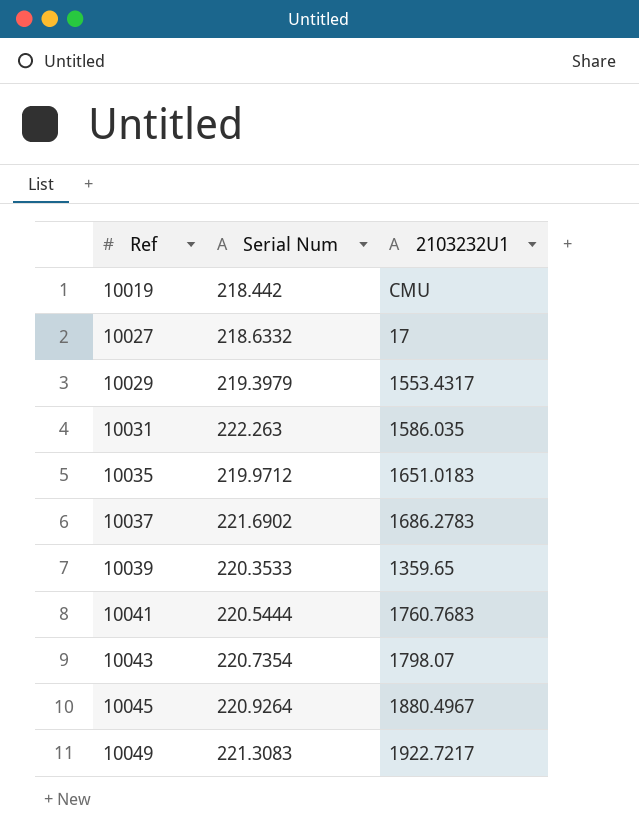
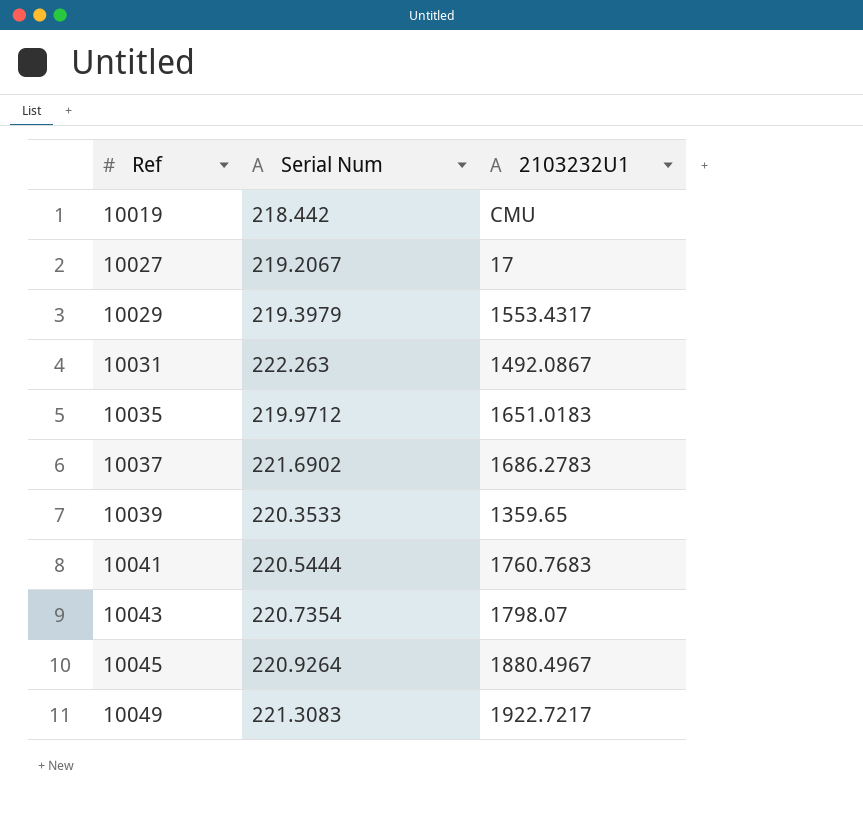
10027 | Serial Num: 218.6332 -> 219.2067
10031 | 2103232U1: 1586.035 -> 1492.0867

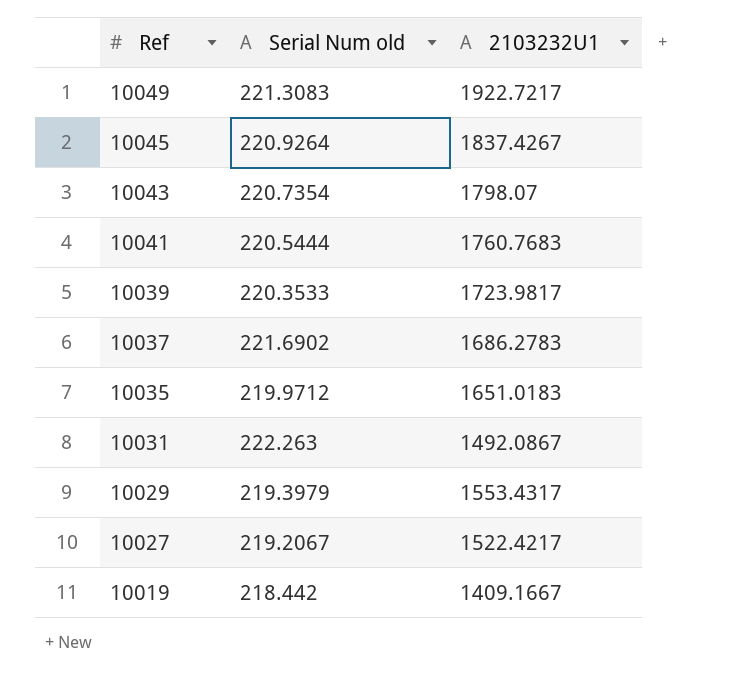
row order: Ref ascending -> Ref descending
column name: Serial Num -> Serial Num old
10045 | 2103232U1: 1880.4967 -> 1837.4267
10039 | 2103232U1: 1359.65 -> 1723.9817
10027 | 2103232U1: 17 -> 1522.4217
10019 | 2103232U1: CMU -> 1409.1667

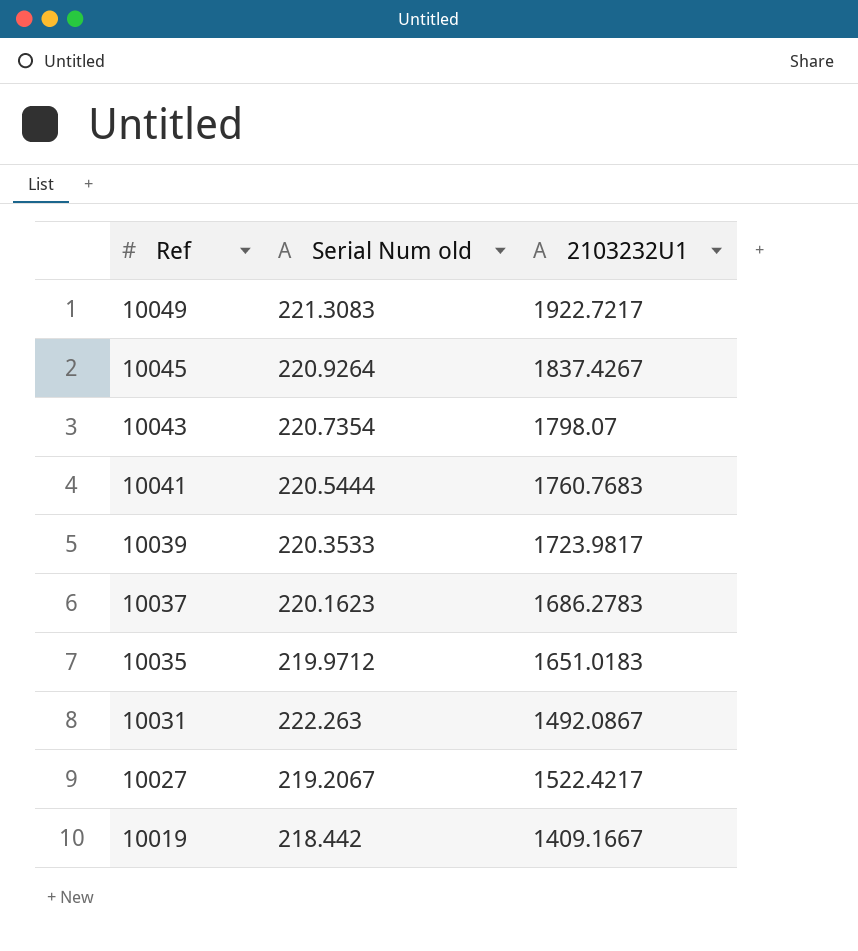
row 10029: 219.3979 | 1553.4317 -> none
10037 | Serial Num old: 221.6902 -> 220.1623

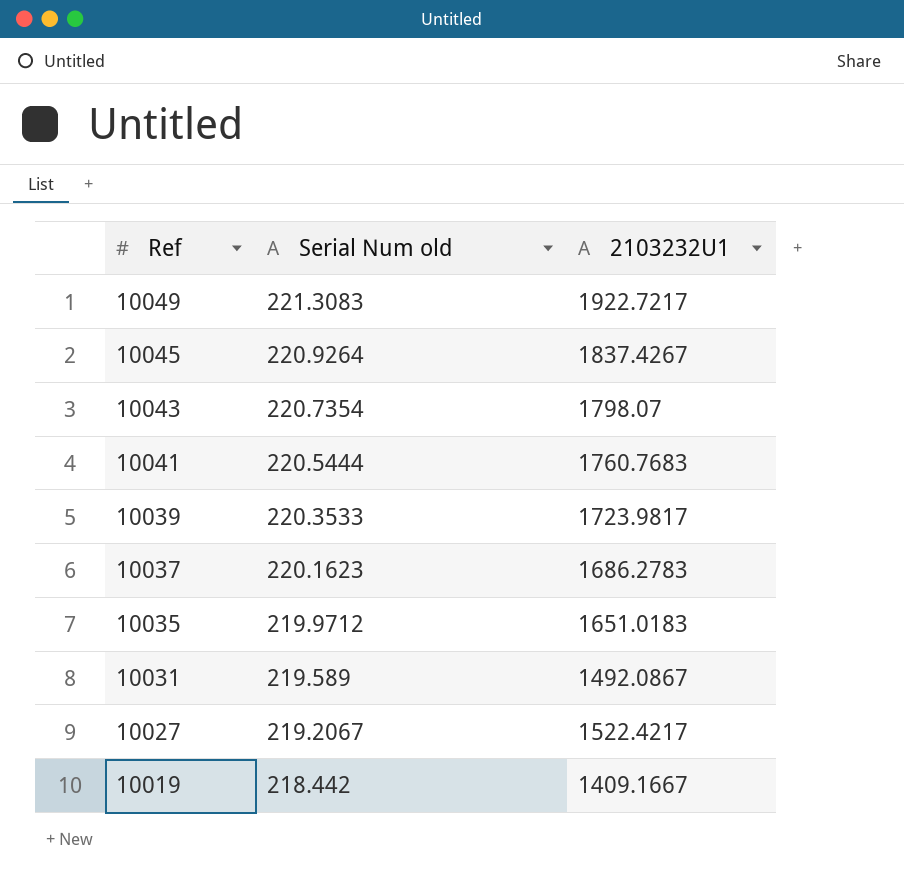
10031 | Serial Num old: 222.263 -> 219.589

